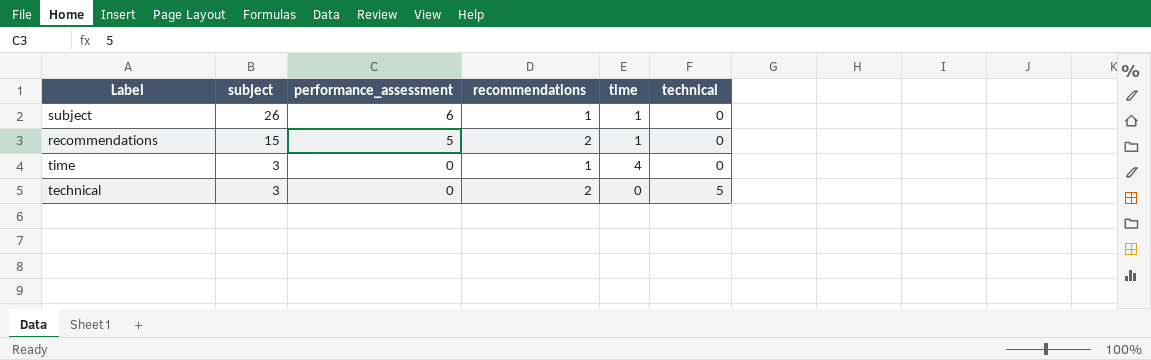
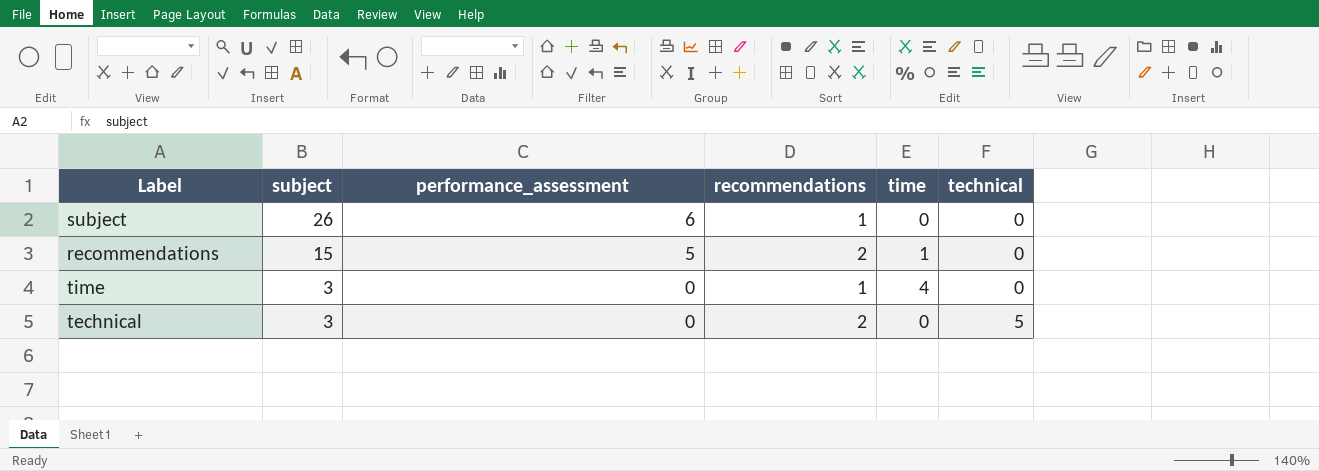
subject | time: 1 -> 0

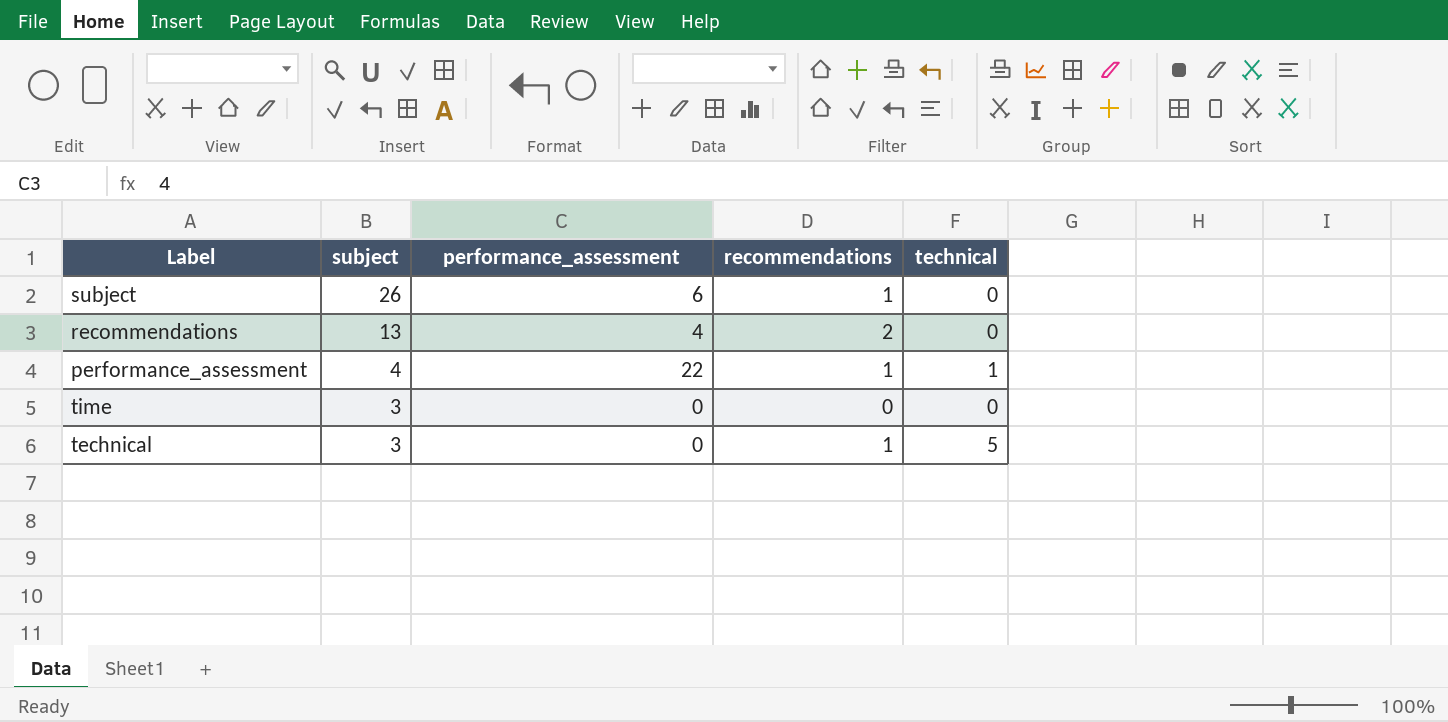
column time | position: 5 -> none
recommendations | subject: 15 -> 13
recommendations | performance_assessment: 5 -> 4
row performance_assessment: none -> 4 | 22 | 1 | 1
time | recommendations: 1 -> 0
technical | recommendations: 2 -> 1

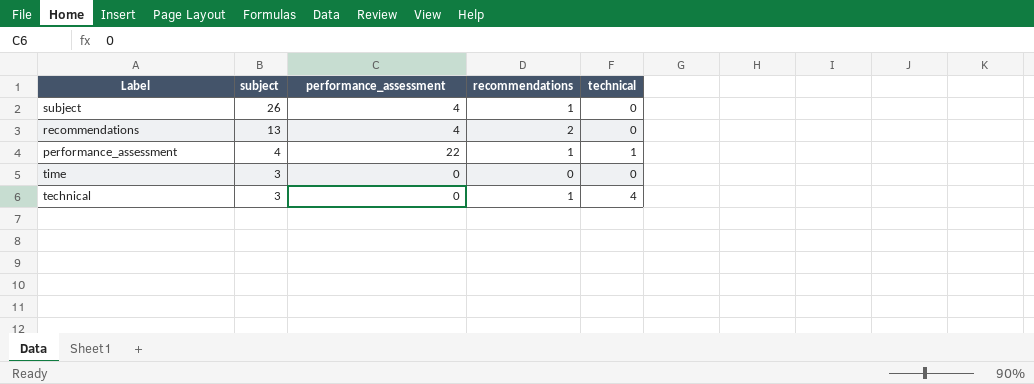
subject | performance_assessment: 6 -> 4
technical | technical: 5 -> 4

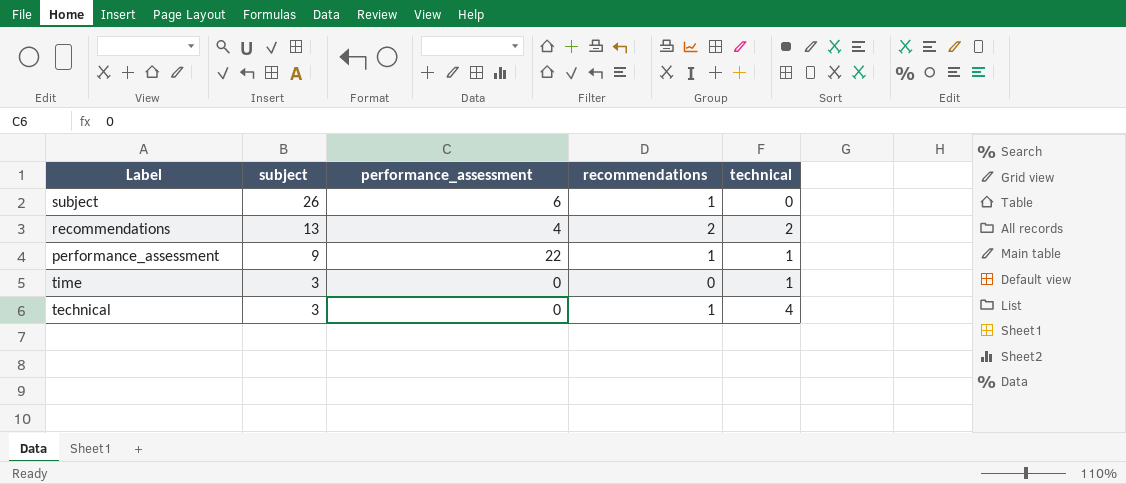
subject | performance_assessment: 4 -> 6
recommendations | technical: 0 -> 2
performance_assessment | subject: 4 -> 9
time | technical: 0 -> 1

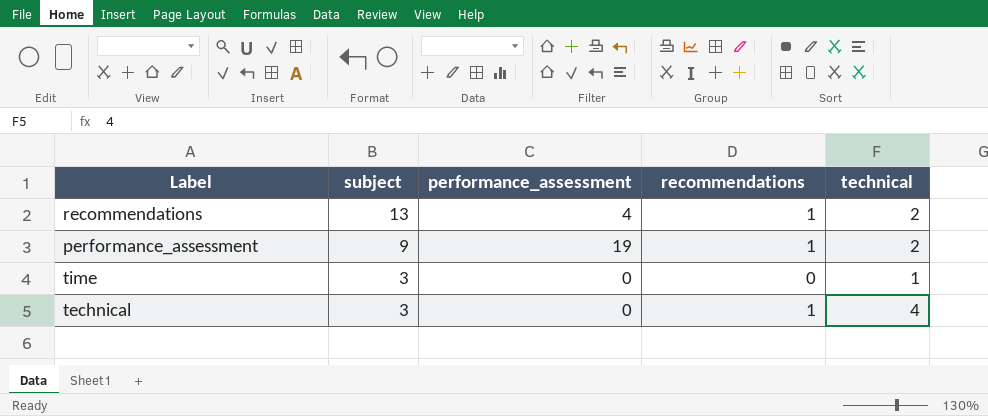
row subject: 26 | 6 | 1 | 0 -> none
recommendations | recommendations: 2 -> 1
performance_assessment | performance_assessment: 22 -> 19
performance_assessment | technical: 1 -> 2

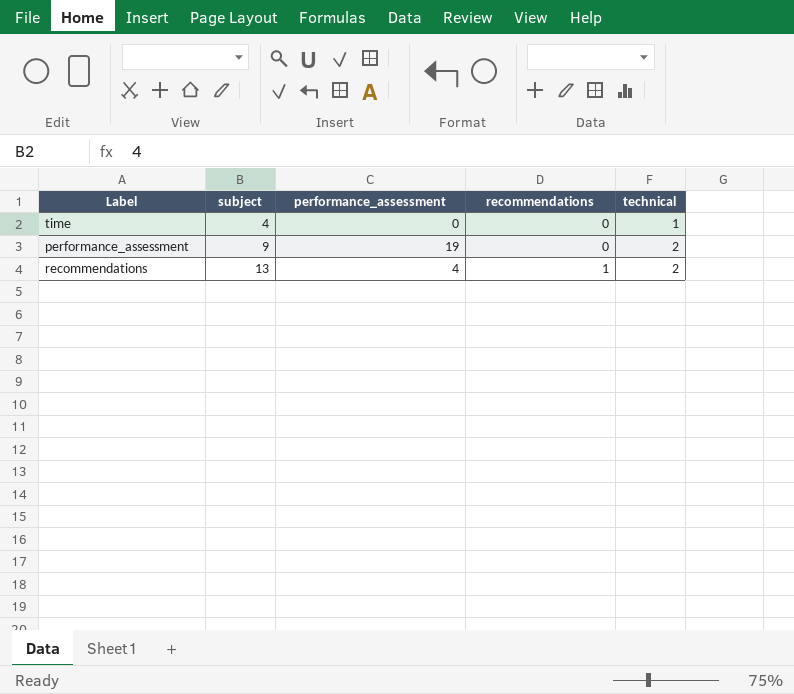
row order: subject descending -> subject ascending
row technical: 3 | 0 | 1 | 4 -> none
time | subject: 3 -> 4
performance_assessment | recommendations: 1 -> 0

